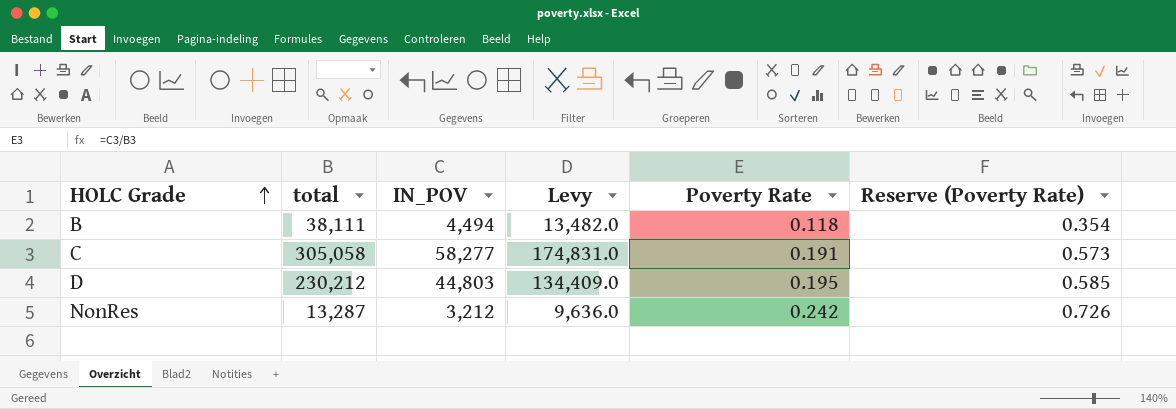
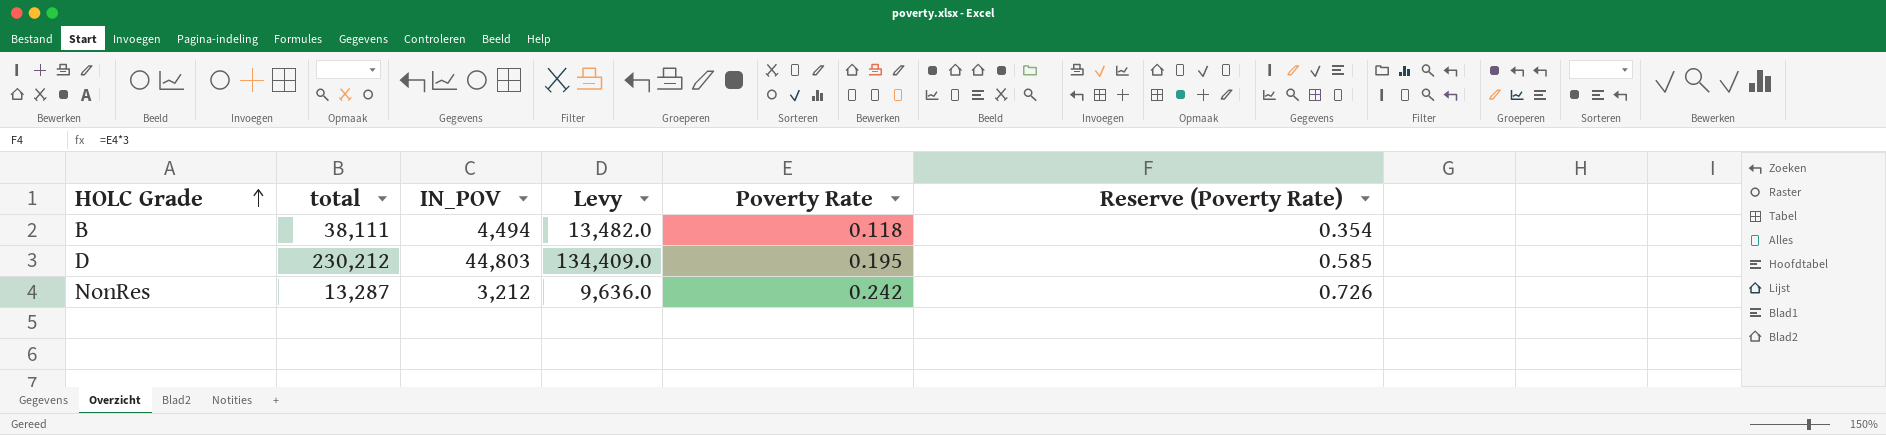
row C: 305,058 | 58,277 | 174,831.0 | 0.191 | 0.573 -> none

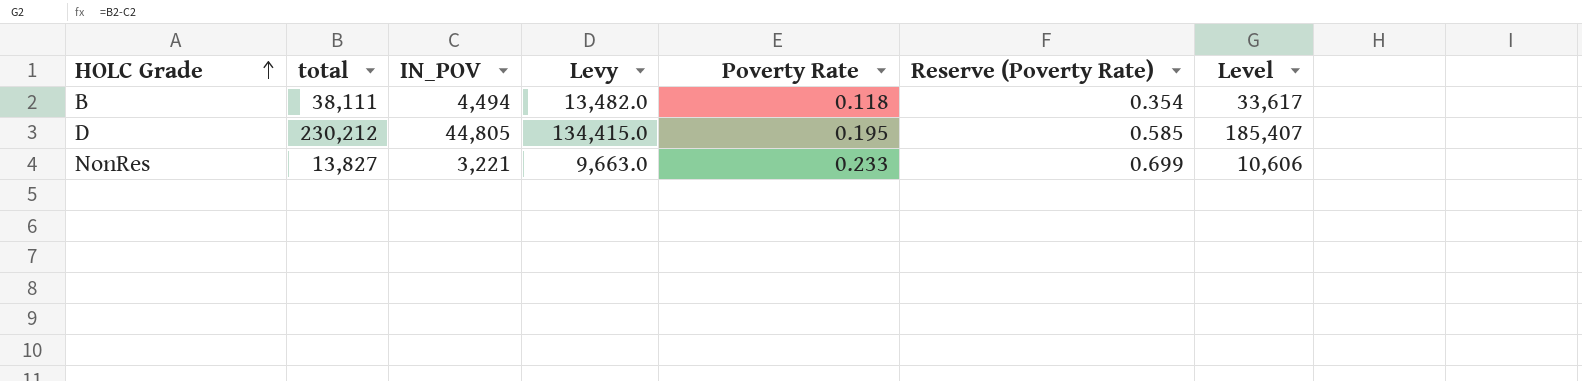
column Level | formula: none -> [total] - [IN_POV]
D | IN_POV: 44,803 -> 44,805
D | Levy: 134,409.0 -> 134,415.0
NonRes | total: 13,287 -> 13,827
NonRes | IN_POV: 3,212 -> 3,221
NonRes | Levy: 9,636.0 -> 9,663.0
NonRes | Poverty Rate: 0.242 -> 0.233
NonRes | Reserve (Poverty Rate): 0.726 -> 0.699

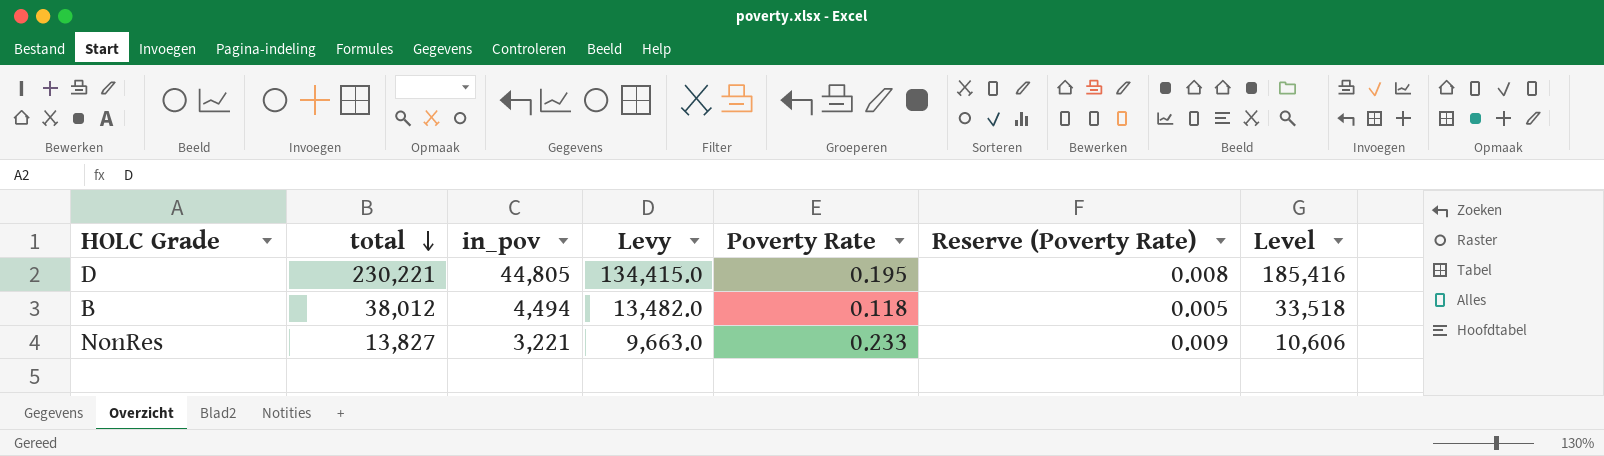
row order: HOLC Grade ascending -> total descending
column name: IN_POV -> in_pov
column Reserve (Poverty Rate) | formula: [Poverty Rate] * 3 -> [Poverty Rate] * 0.04
D | total: 230,212 -> 230,221
D | Level: 185,407 -> 185,416
B | total: 38,111 -> 38,012
B | Level: 33,617 -> 33,518

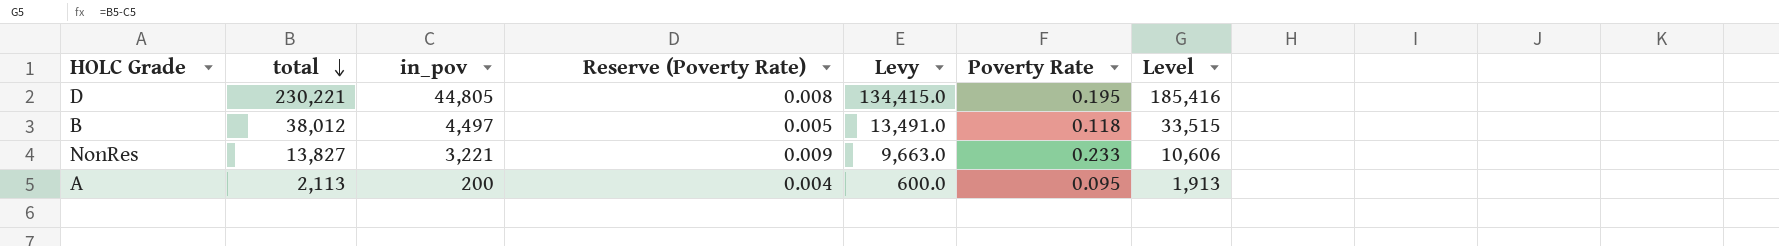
column Reserve (Poverty Rate) | position: 6 -> 4
B | in_pov: 4,494 -> 4,497
B | Levy: 13,482.0 -> 13,491.0
B | Level: 33,518 -> 33,515
row A: none -> 2,113 | 200 | 0.004 | 600.0 | 0.095 | 1,913

